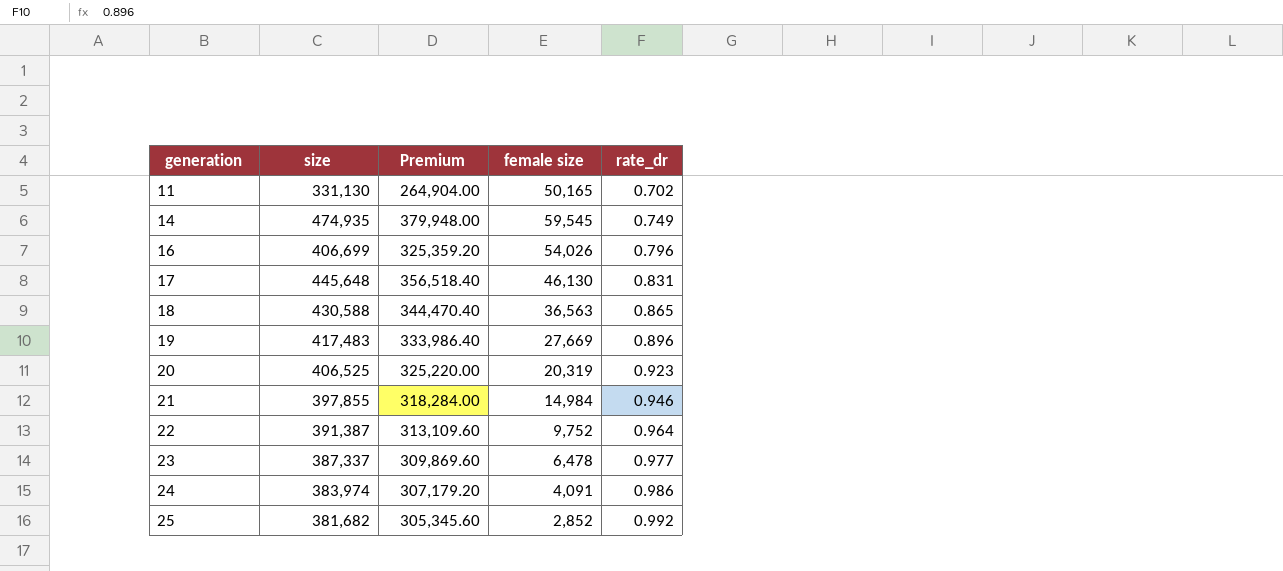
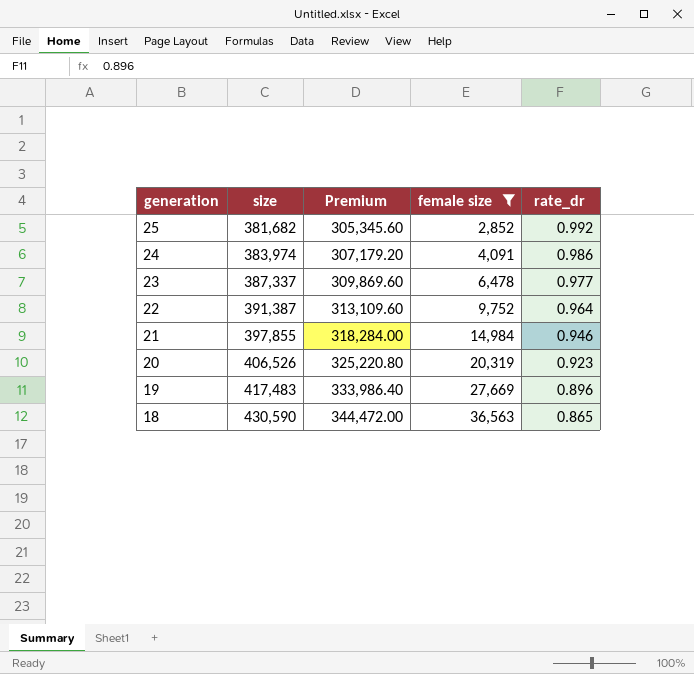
filter: none -> female size <= 36,563
row order: generation ascending -> generation descending
20 | size: 406,525 -> 406,526
20 | Premium: 325,220.00 -> 325,220.80
18 | size: 430,588 -> 430,590
18 | Premium: 344,470.40 -> 344,472.00

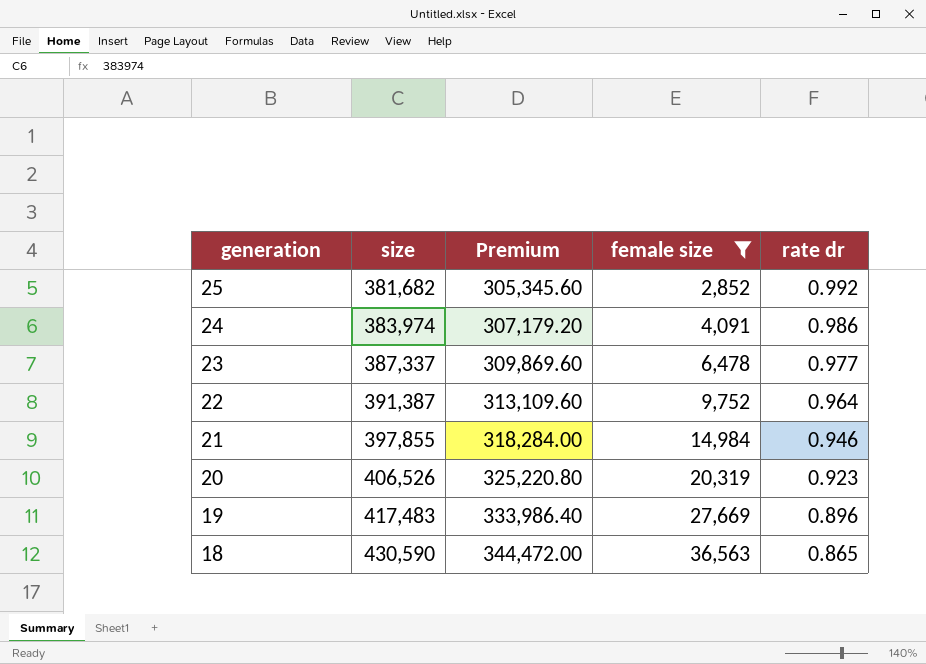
column name: rate_dr -> rate dr

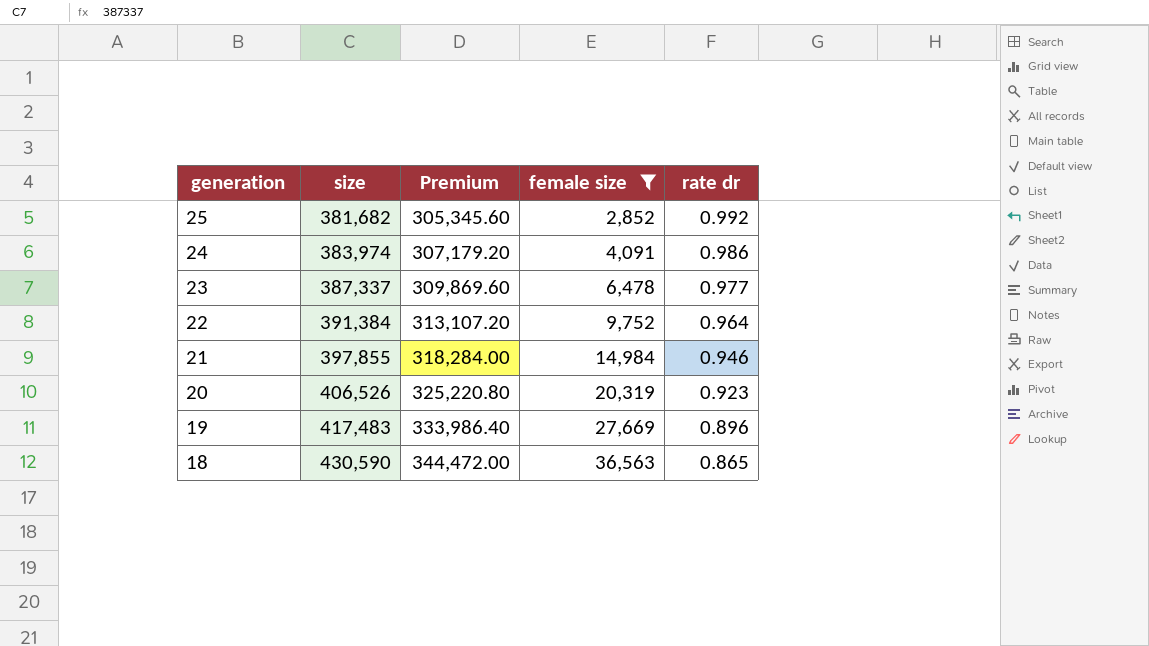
22 | size: 391,387 -> 391,384
22 | Premium: 313,109.60 -> 313,107.20

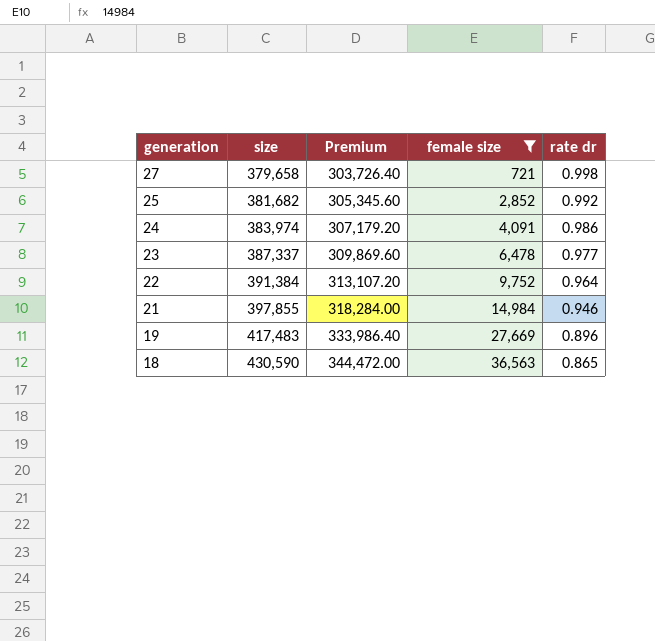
row 20: 406,526 | 325,220.80 | 20,319 | 0.923 -> none
row 27: none -> 379,658 | 303,726.40 | 721 | 0.998

